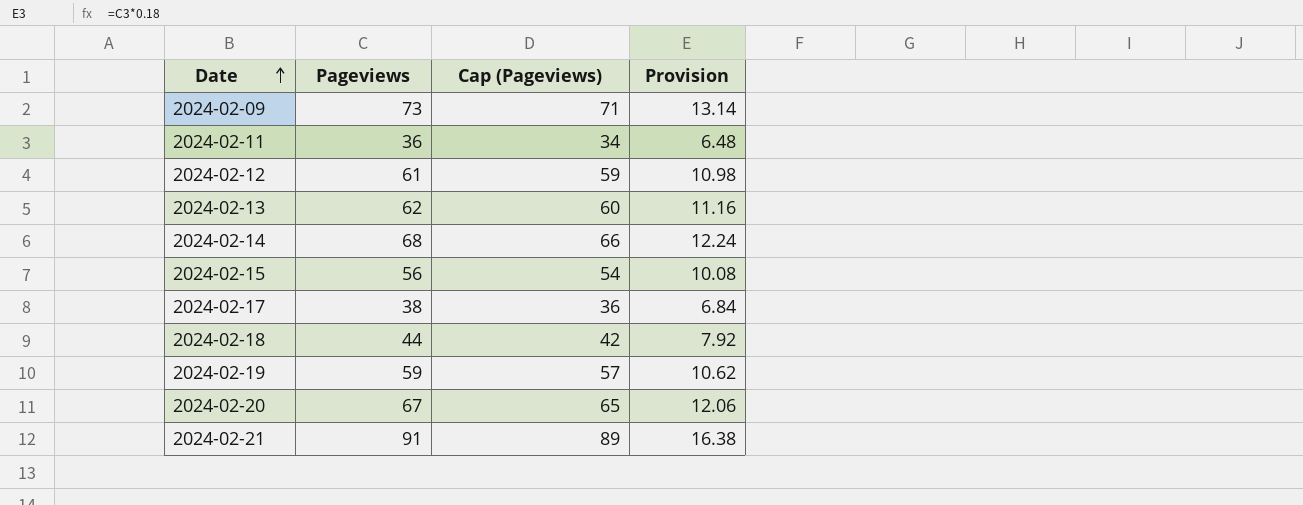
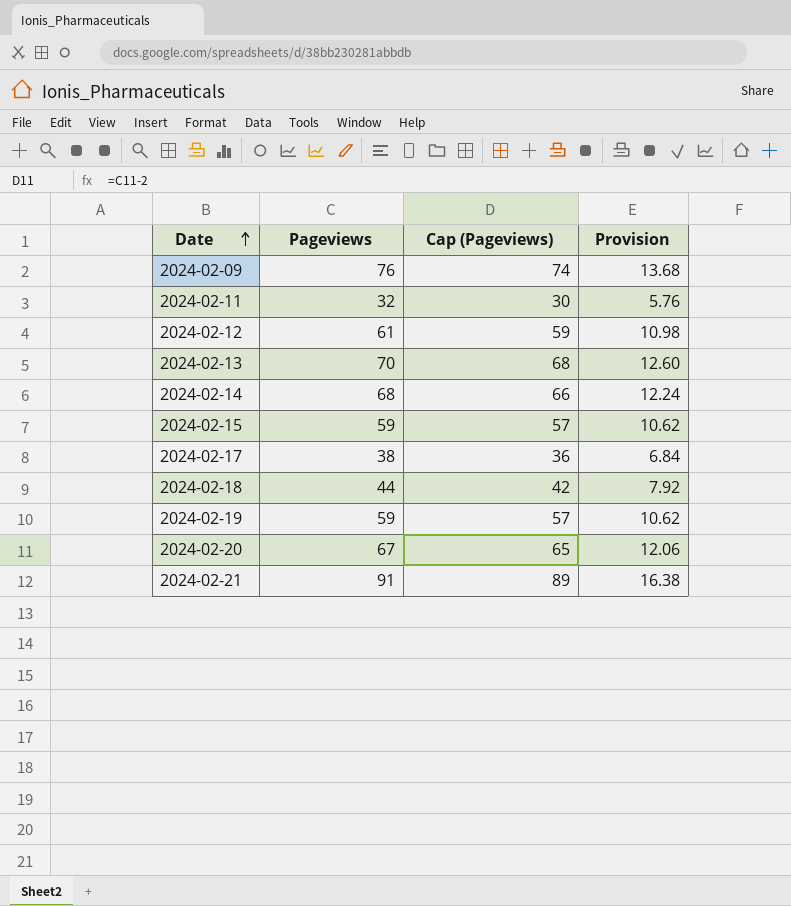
2024-02-09 | Pageviews: 73 -> 76
2024-02-09 | Cap (Pageviews): 71 -> 74
2024-02-09 | Provision: 13.14 -> 13.68
2024-02-11 | Pageviews: 36 -> 32
2024-02-11 | Cap (Pageviews): 34 -> 30
2024-02-11 | Provision: 6.48 -> 5.76
2024-02-13 | Pageviews: 62 -> 70
2024-02-13 | Cap (Pageviews): 60 -> 68
2024-02-13 | Provision: 11.16 -> 12.60
2024-02-15 | Pageviews: 56 -> 59
2024-02-15 | Cap (Pageviews): 54 -> 57
2024-02-15 | Provision: 10.08 -> 10.62

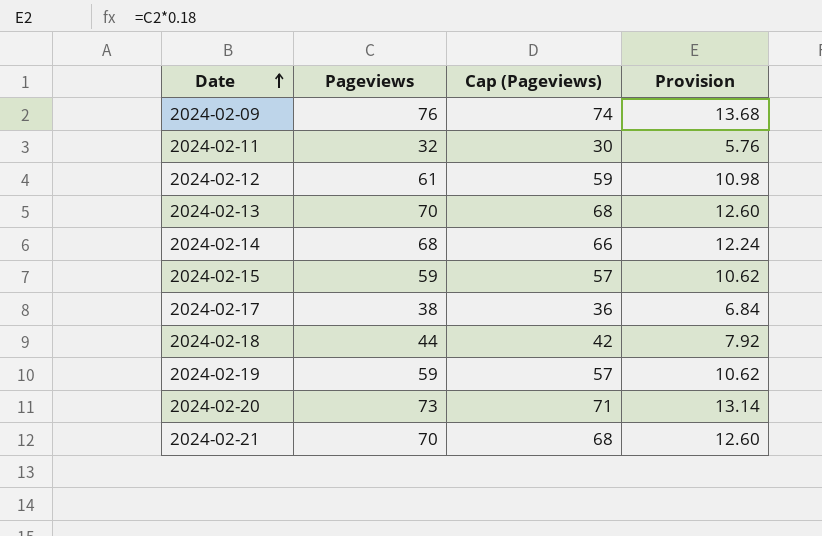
2024-02-20 | Pageviews: 67 -> 73
2024-02-20 | Cap (Pageviews): 65 -> 71
2024-02-20 | Provision: 12.06 -> 13.14
2024-02-21 | Pageviews: 91 -> 70
2024-02-21 | Cap (Pageviews): 89 -> 68
2024-02-21 | Provision: 16.38 -> 12.60

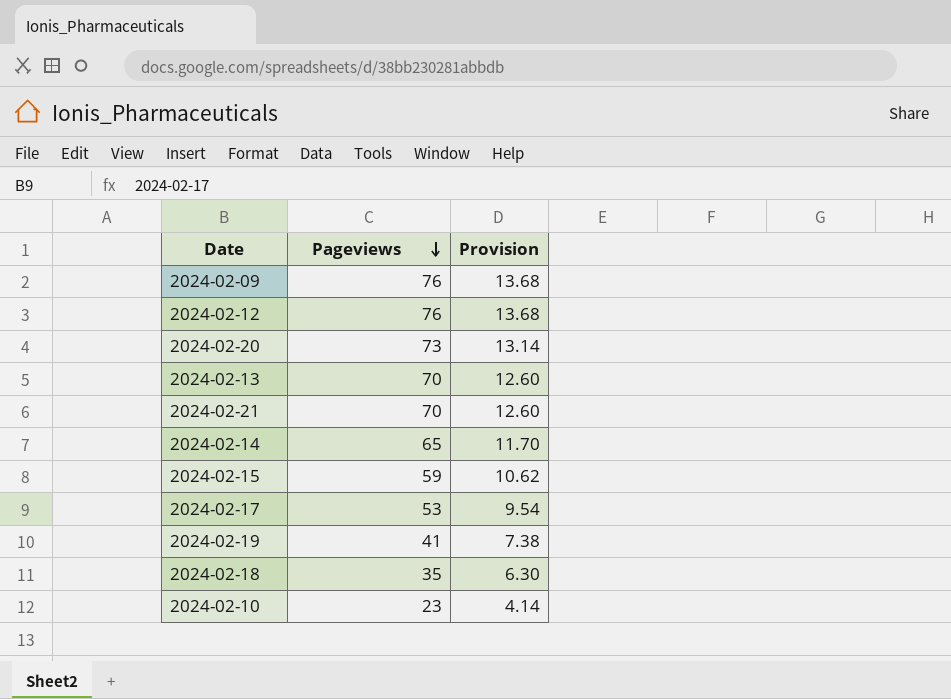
row order: Date ascending -> Pageviews descending
column Cap (Pageviews) | formula: [Pageviews] - 2 -> none
row 2024-02-11: 32 | 30 | 5.76 -> none
2024-02-12 | Pageviews: 61 -> 76
2024-02-12 | Provision: 10.98 -> 13.68
2024-02-14 | Pageviews: 68 -> 65
2024-02-14 | Provision: 12.24 -> 11.70
2024-02-17 | Pageviews: 38 -> 53
2024-02-17 | Provision: 6.84 -> 9.54
2024-02-19 | Pageviews: 59 -> 41
2024-02-19 | Provision: 10.62 -> 7.38
2024-02-18 | Pageviews: 44 -> 35
2024-02-18 | Provision: 7.92 -> 6.30
row 2024-02-10: none -> 23 | 4.14

